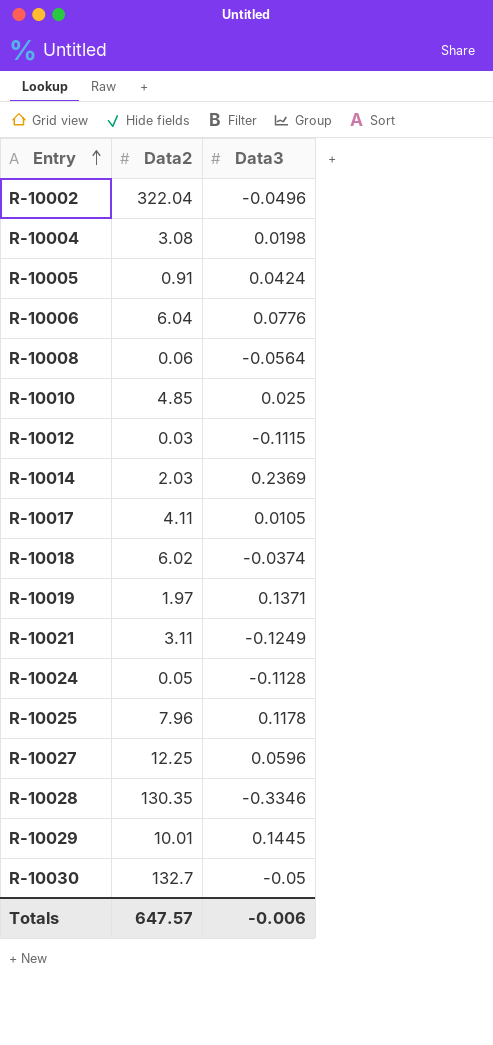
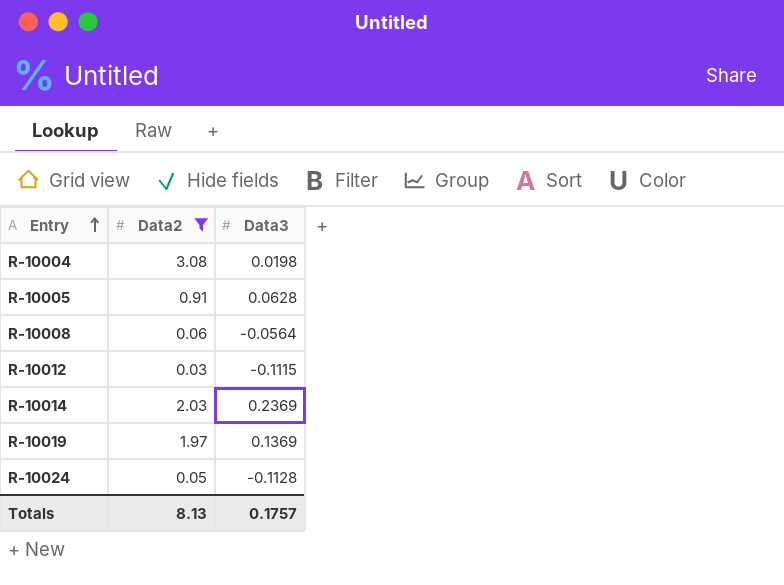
filter: none -> Data2 <= 3.08
R-10005 | Data3: 0.0424 -> 0.0628
R-10019 | Data3: 0.1371 -> 0.1369
Totals | Data2: 647.57 -> 8.13
Totals | Data3: -0.006 -> 0.1757

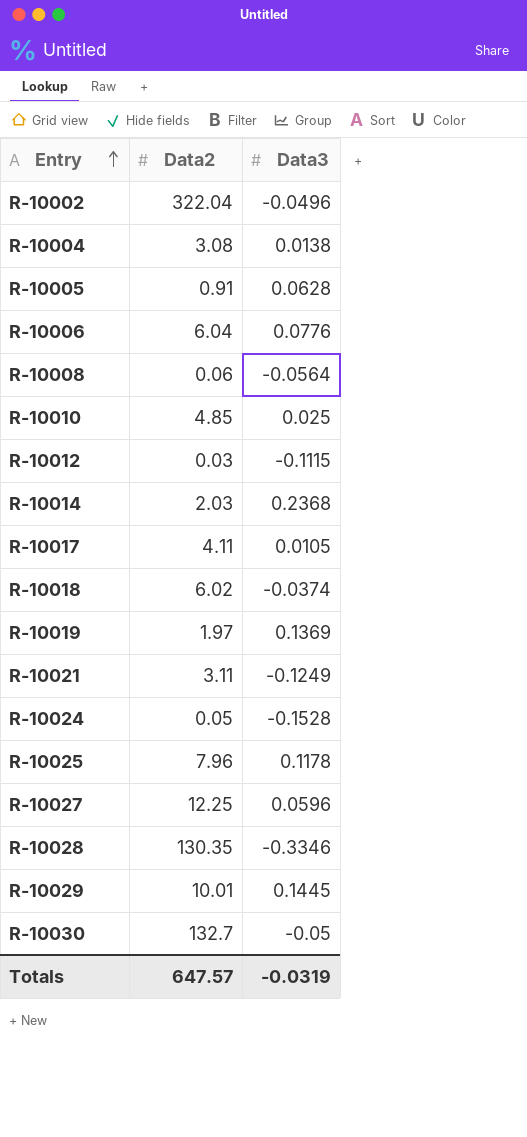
filter: Data2 <= 3.08 -> none
R-10004 | Data3: 0.0198 -> 0.0138
R-10014 | Data3: 0.2369 -> 0.2368
R-10024 | Data3: -0.1128 -> -0.1528
Totals | Data2: 8.13 -> 647.57
Totals | Data3: 0.1757 -> -0.0319

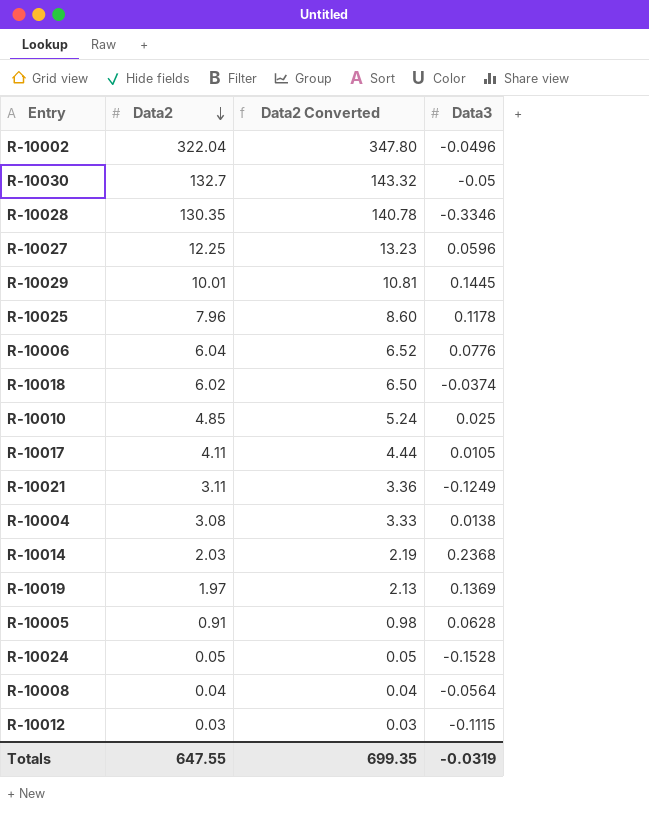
row order: Entry ascending -> Data2 descending
column Data2 Converted | formula: none -> [Data2] * 1.08
R-10008 | Data2: 0.06 -> 0.04
Totals | Data2: 647.57 -> 647.55

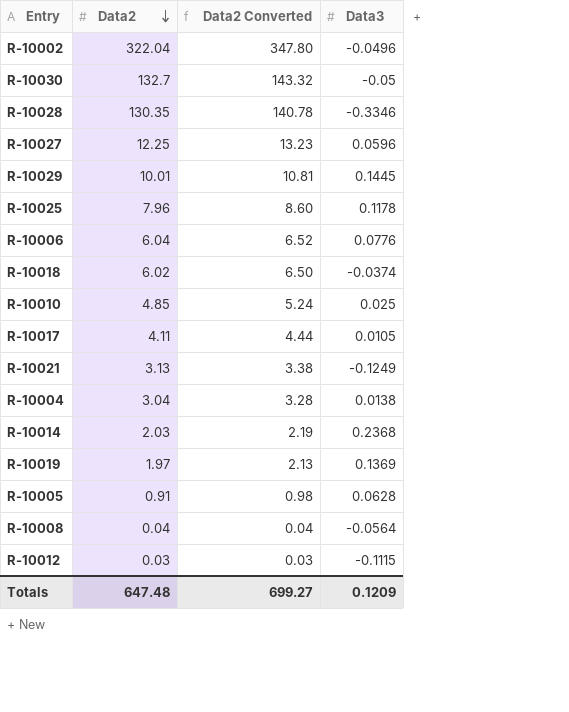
row R-10024: 0.05 | 0.05 | -0.1528 -> none
R-10021 | Data2: 3.11 -> 3.13
R-10021 | Data2 Converted: 3.36 -> 3.38
R-10004 | Data2: 3.08 -> 3.04
R-10004 | Data2 Converted: 3.33 -> 3.28
Totals | Data2: 647.55 -> 647.48
Totals | Data2 Converted: 699.35 -> 699.27
Totals | Data3: -0.0319 -> 0.1209

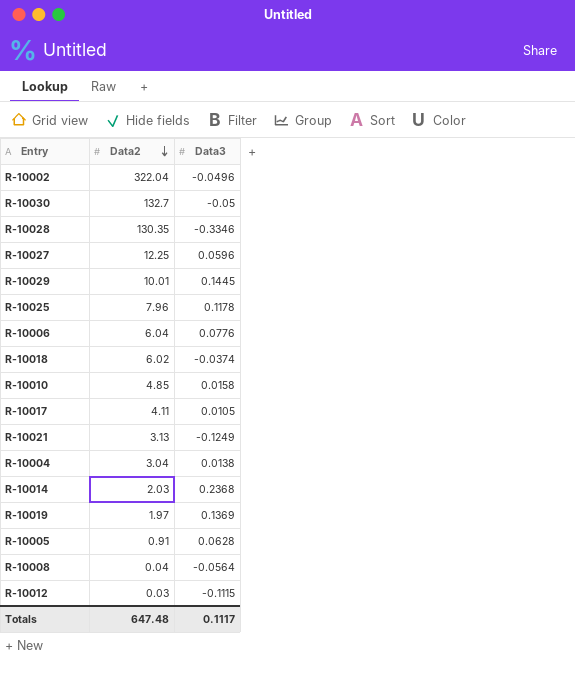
column Data2 Converted | formula: [Data2] * 1.08 -> none
R-10010 | Data3: 0.025 -> 0.0158
Totals | Data3: 0.1209 -> 0.1117

